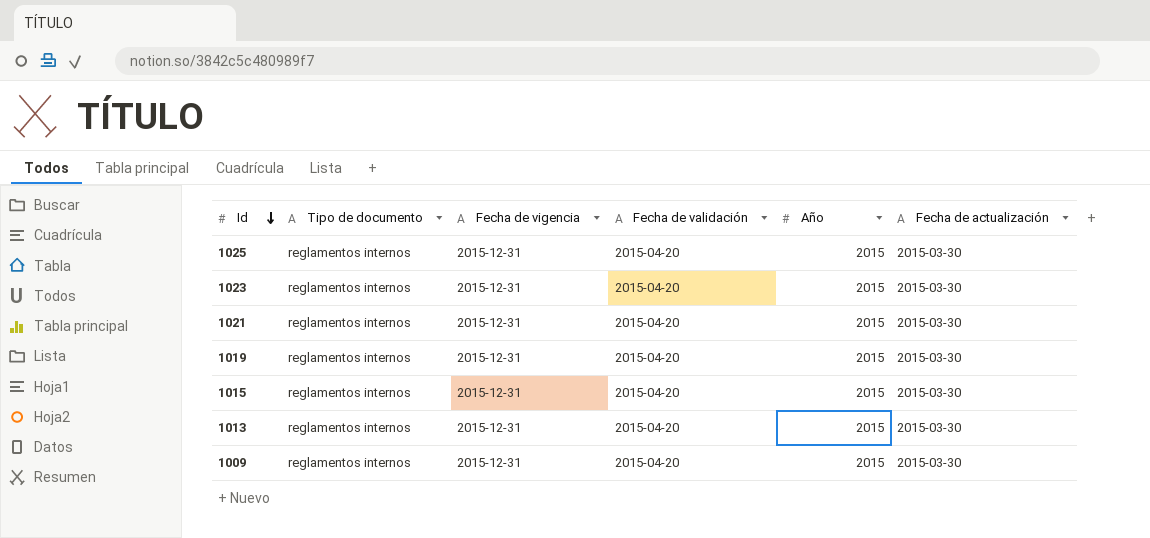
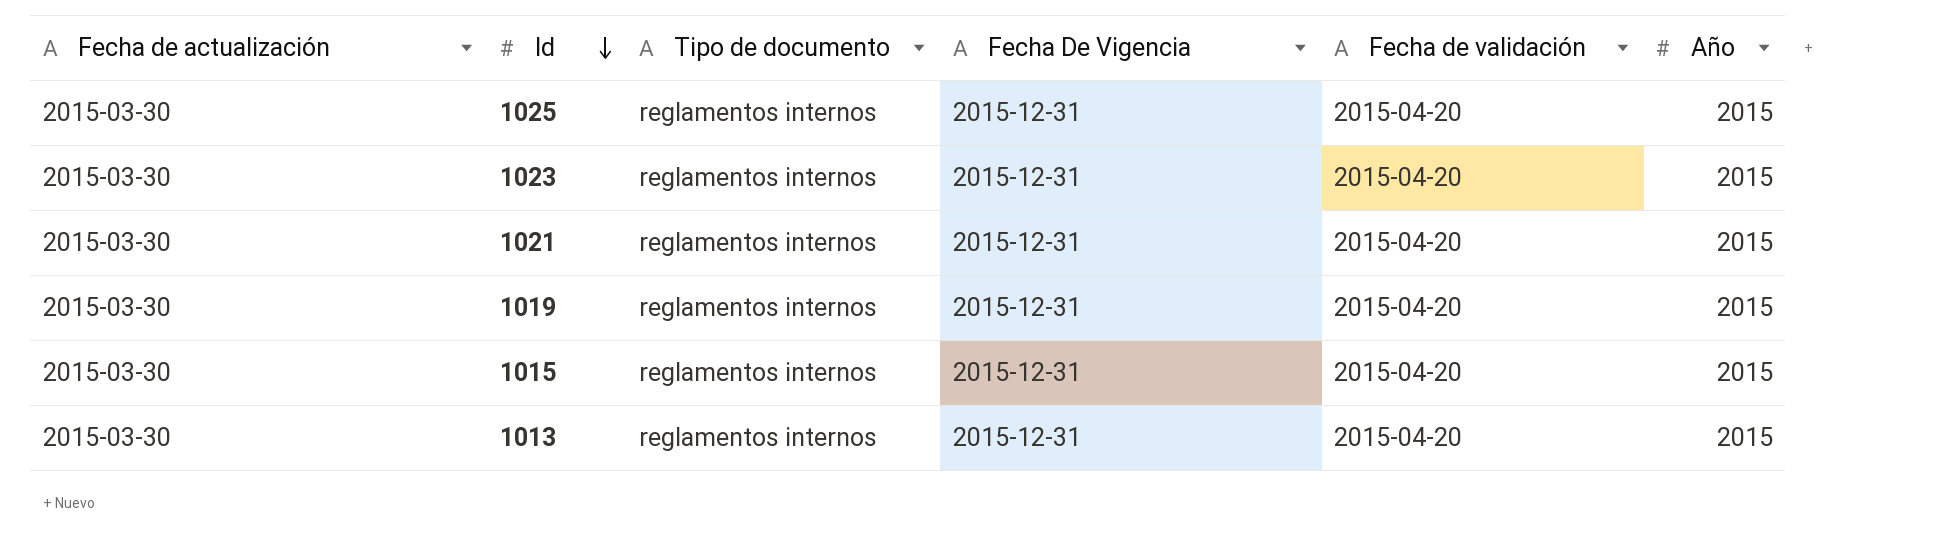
column Fecha de actualización | position: 6 -> 1
column name: Fecha de vigencia -> Fecha De Vigencia
row 1009: reglamentos internos | 2015-12-31 | 2015-04-20 | 2015 | 2015-03-30 -> none

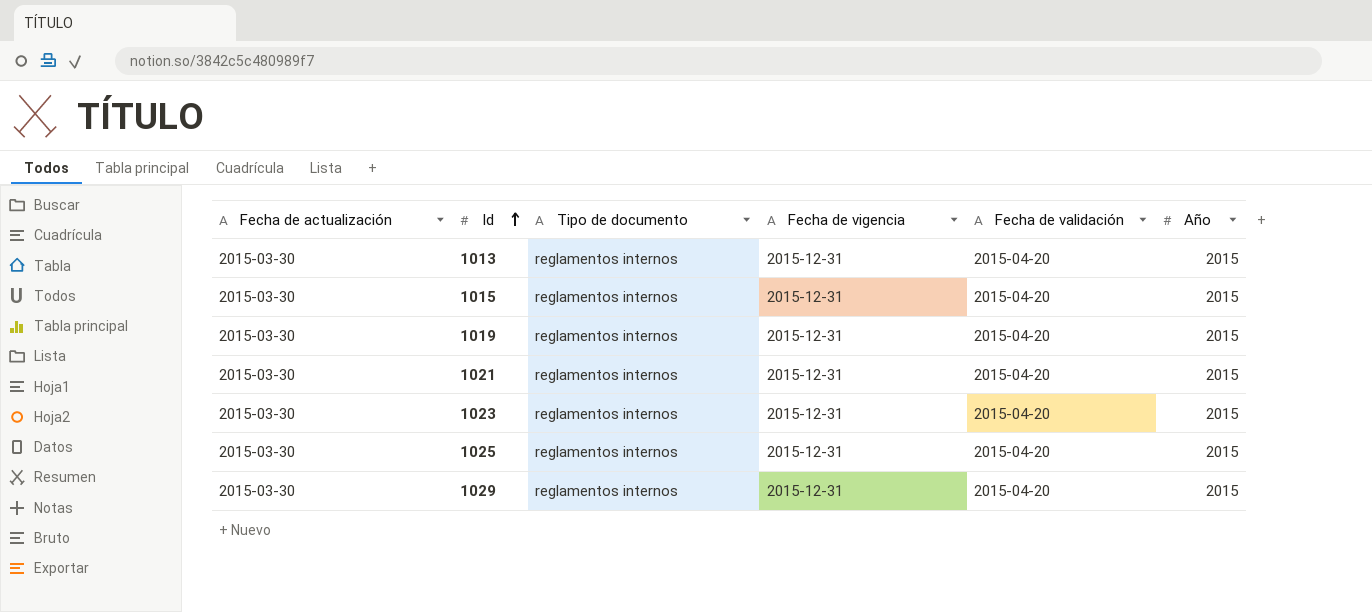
row order: Id descending -> Id ascending
column name: Fecha De Vigencia -> Fecha de vigencia
row 1029: none -> 2015-03-30 | reglamentos internos | 2015-12-31 | 2015-04-20 | 2015

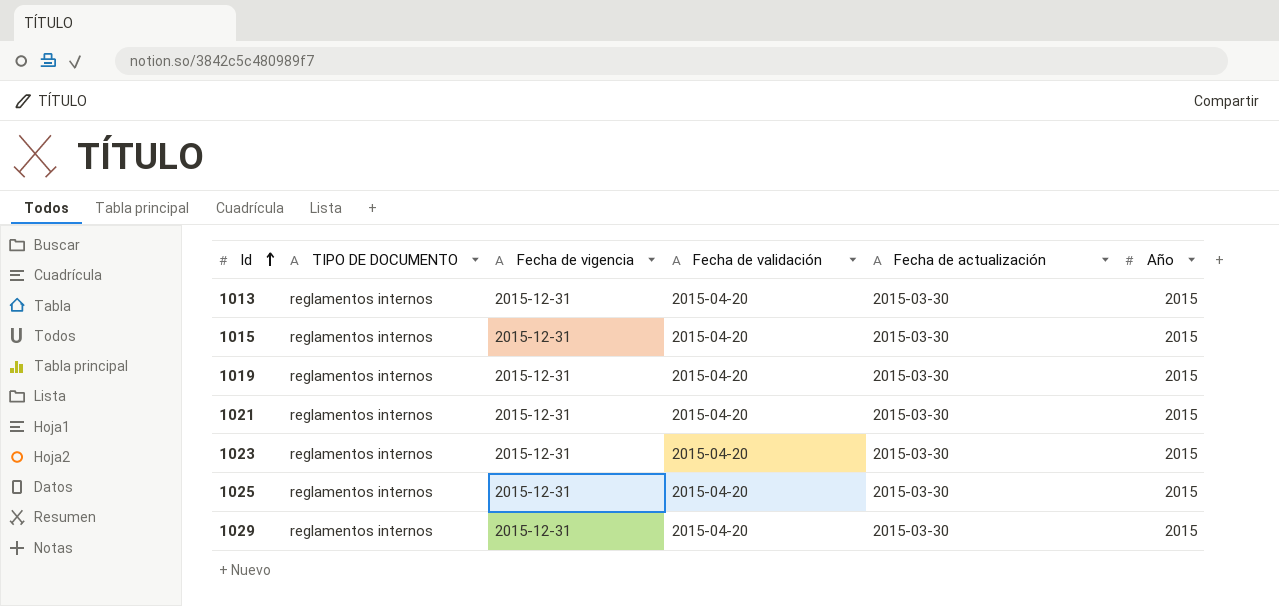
column name: Tipo de documento -> TIPO DE DOCUMENTO
column Fecha de actualización | position: 1 -> 5

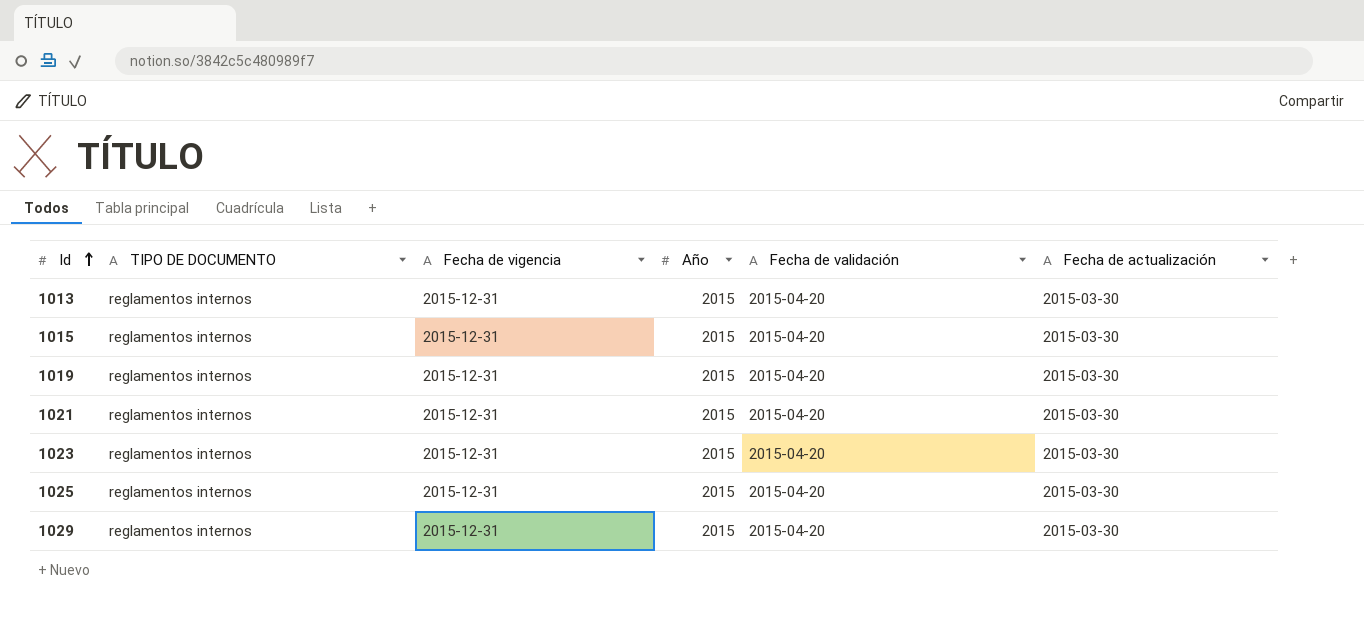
column Año | position: 6 -> 4

